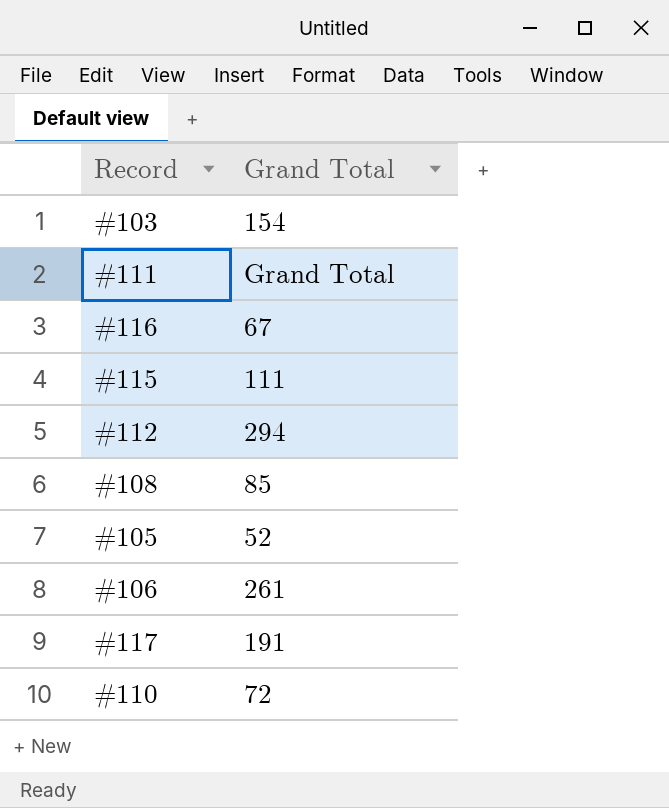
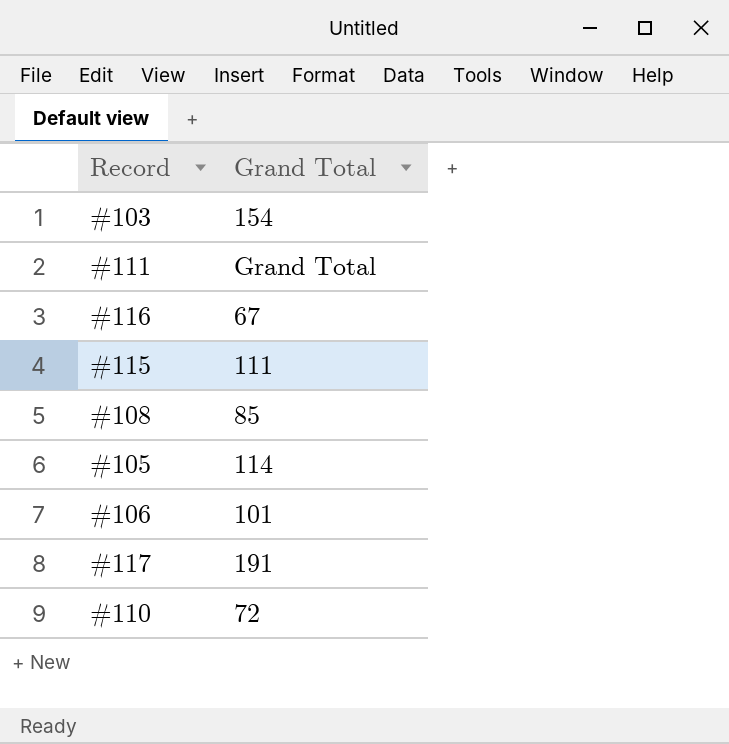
row #112: 294 -> none
#105 | Grand Total: 52 -> 114
#106 | Grand Total: 261 -> 101

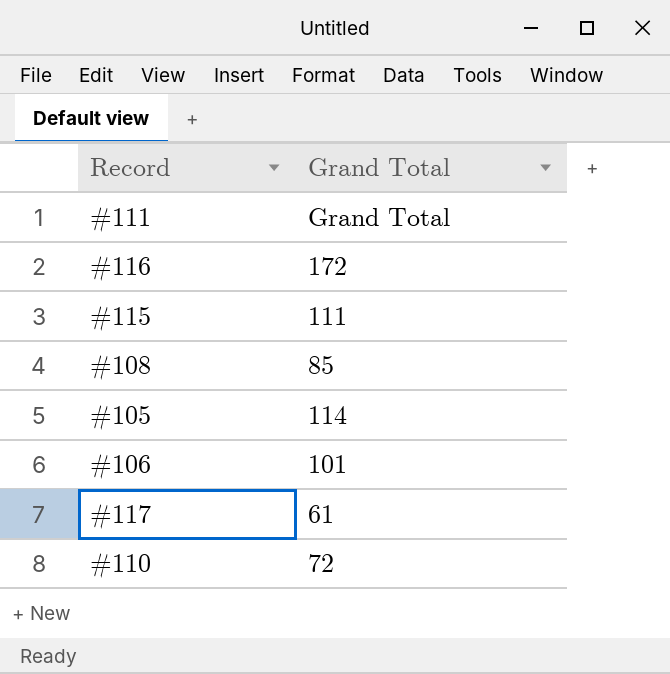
row #103: 154 -> none
#116 | Grand Total: 67 -> 172
#117 | Grand Total: 191 -> 61

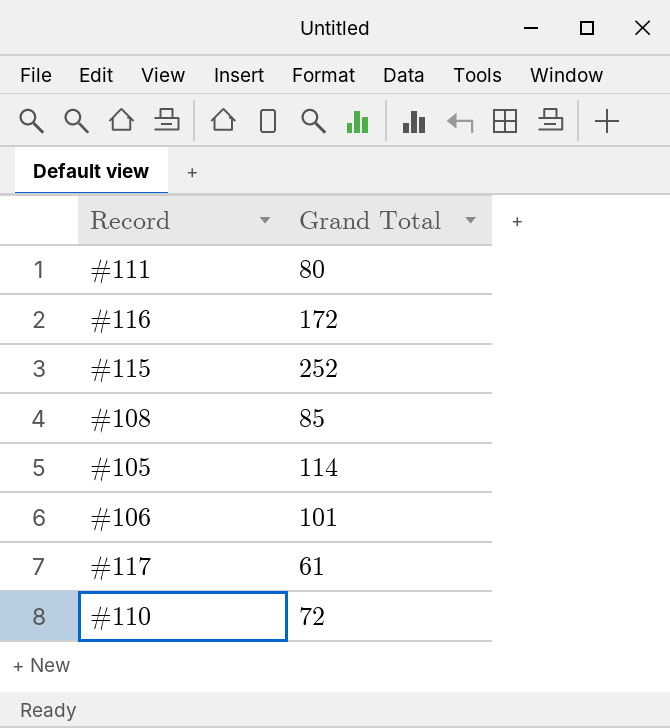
#111 | Grand Total: Grand Total -> 80
#115 | Grand Total: 111 -> 252

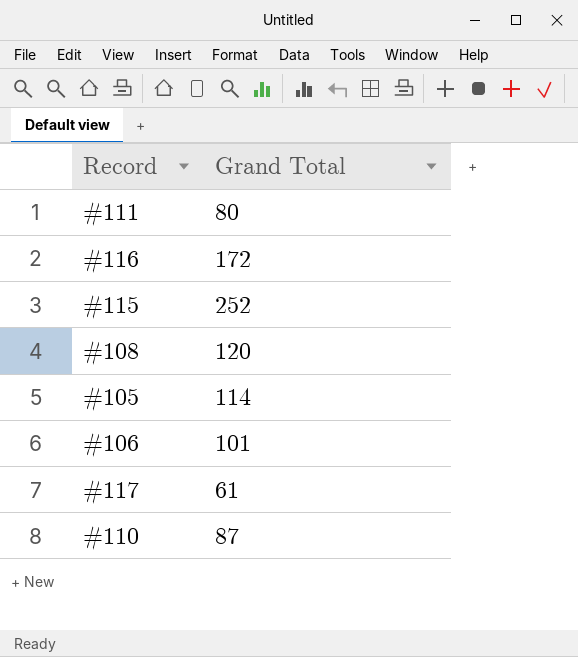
#108 | Grand Total: 85 -> 120
#110 | Grand Total: 72 -> 87

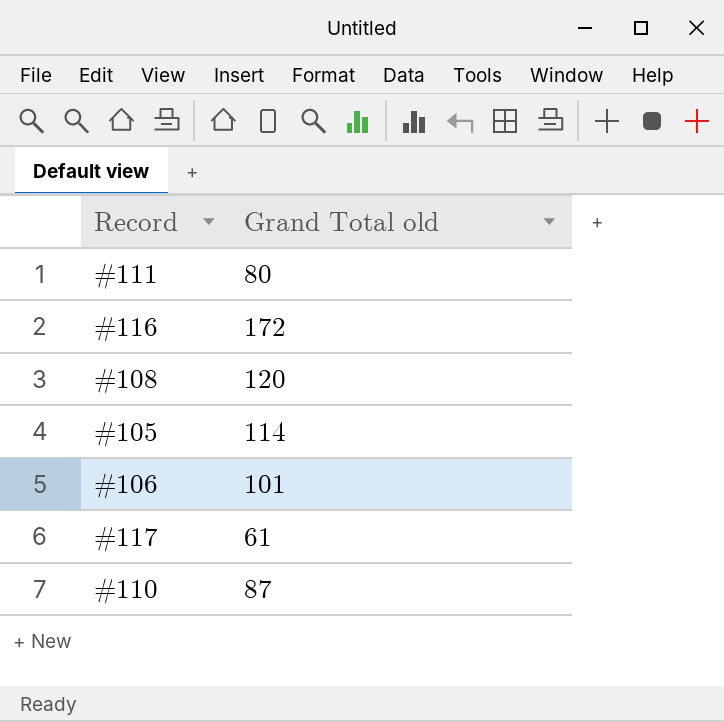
column name: Grand Total -> Grand Total old
row #115: 252 -> none

